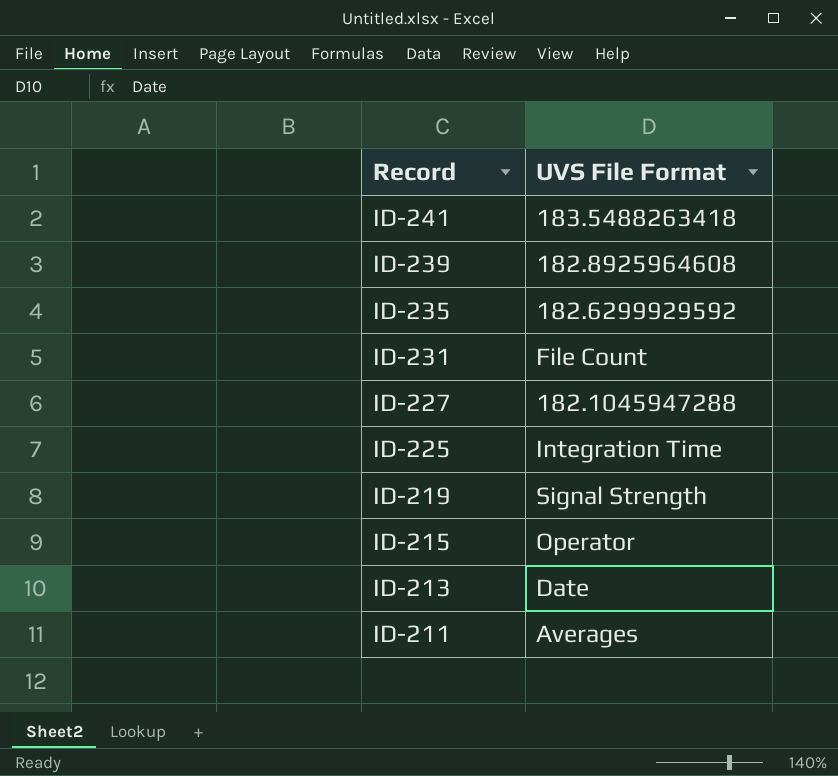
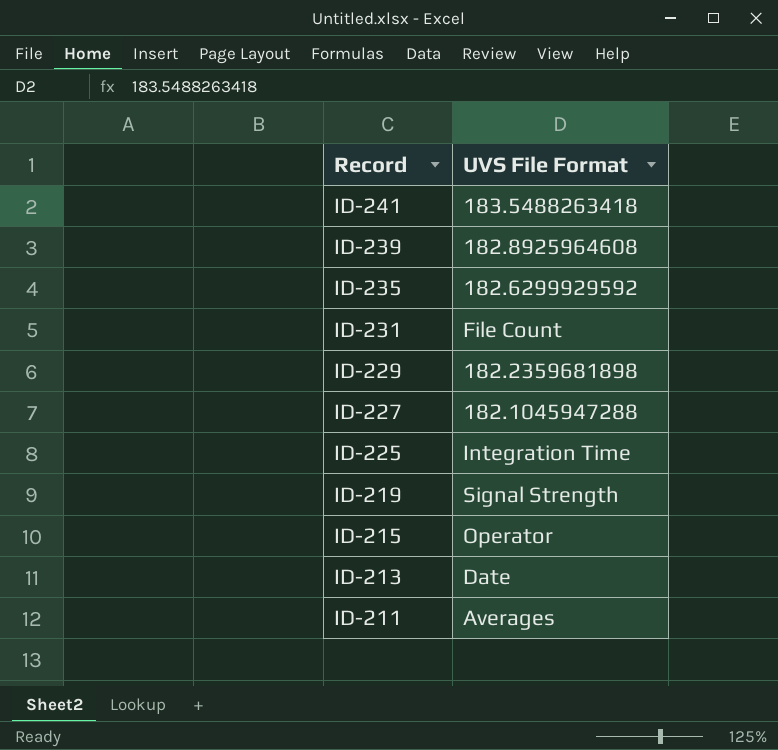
row ID-229: none -> 182.2359681898

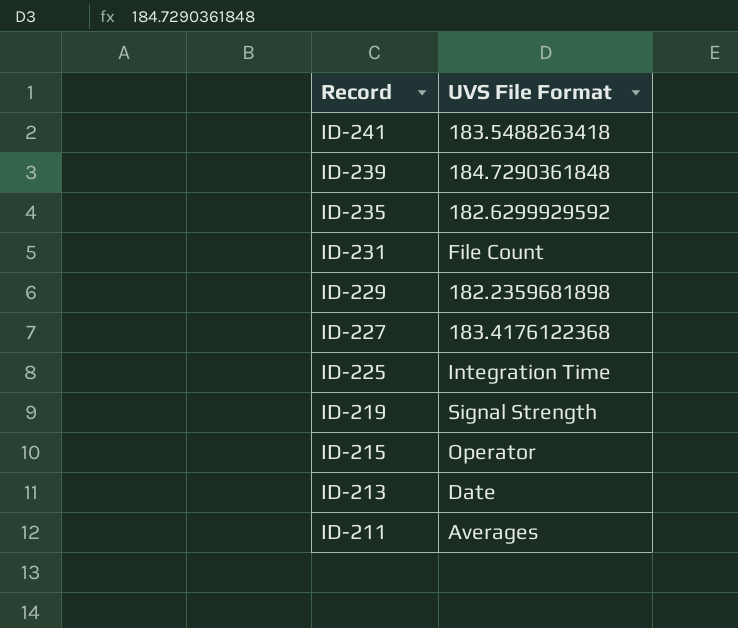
ID-239 | UVS File Format: 182.8925964608 -> 184.7290361848
ID-227 | UVS File Format: 182.1045947288 -> 183.4176122368

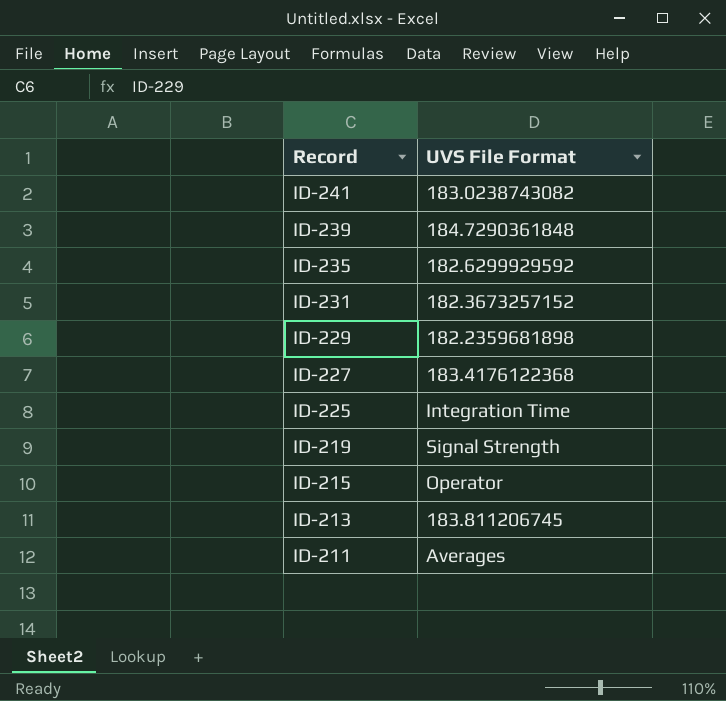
ID-241 | UVS File Format: 183.5488263418 -> 183.0238743082
ID-231 | UVS File Format: File Count -> 182.3673257152
ID-213 | UVS File Format: Date -> 183.811206745

